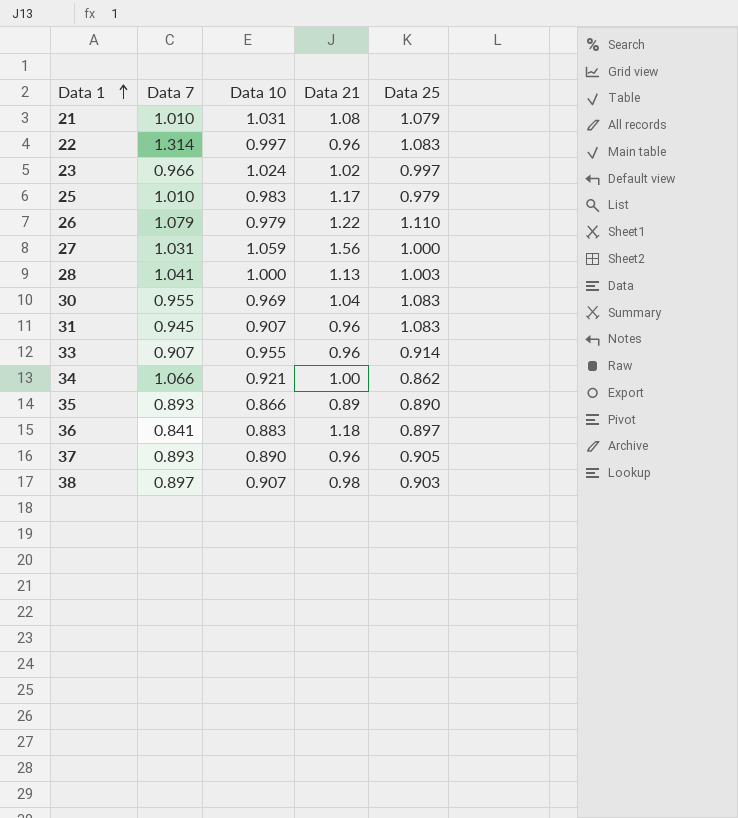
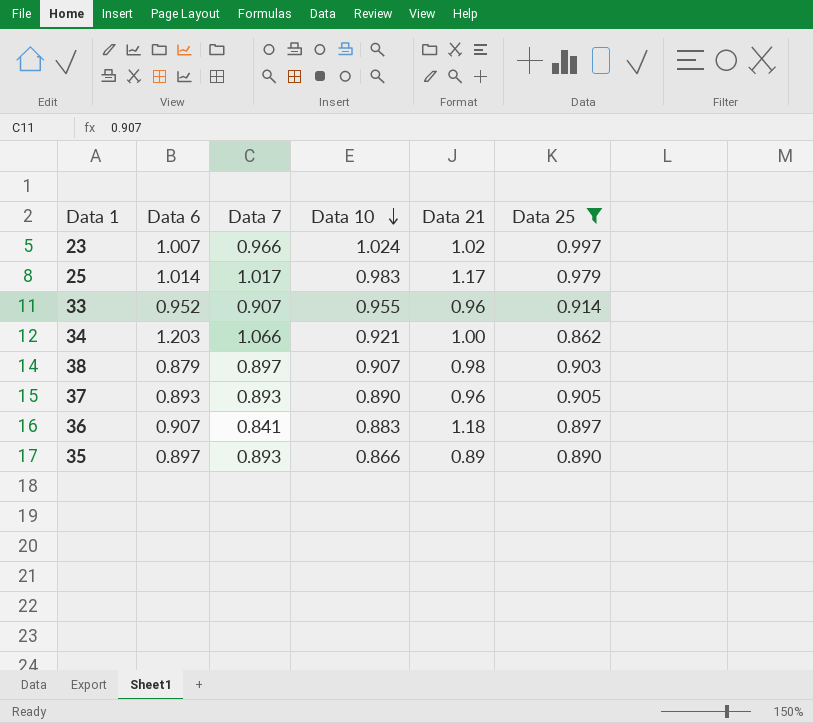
filter: none -> Data 25 <= 0.997
row order: Data 1 ascending -> Data 10 descending
column Data 6 | position: none -> 2
25 | Data 7: 1.010 -> 1.017

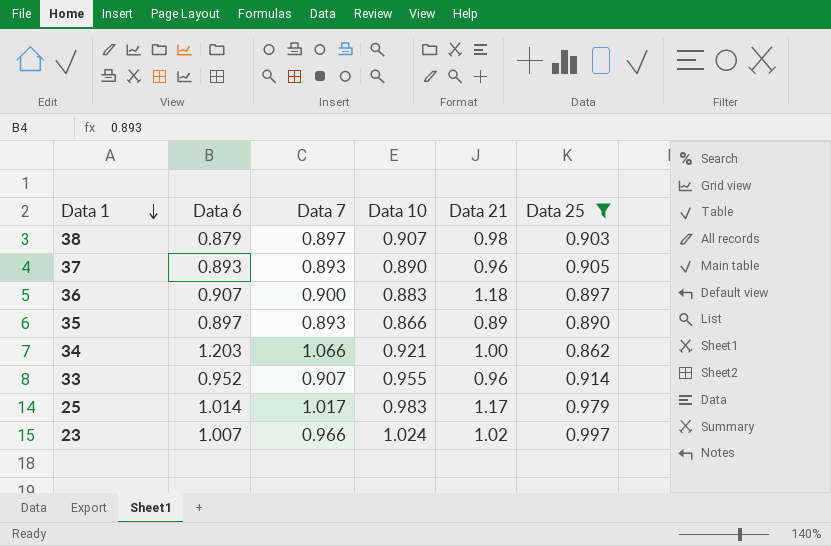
row order: Data 10 descending -> Data 1 descending
36 | Data 7: 0.841 -> 0.900

